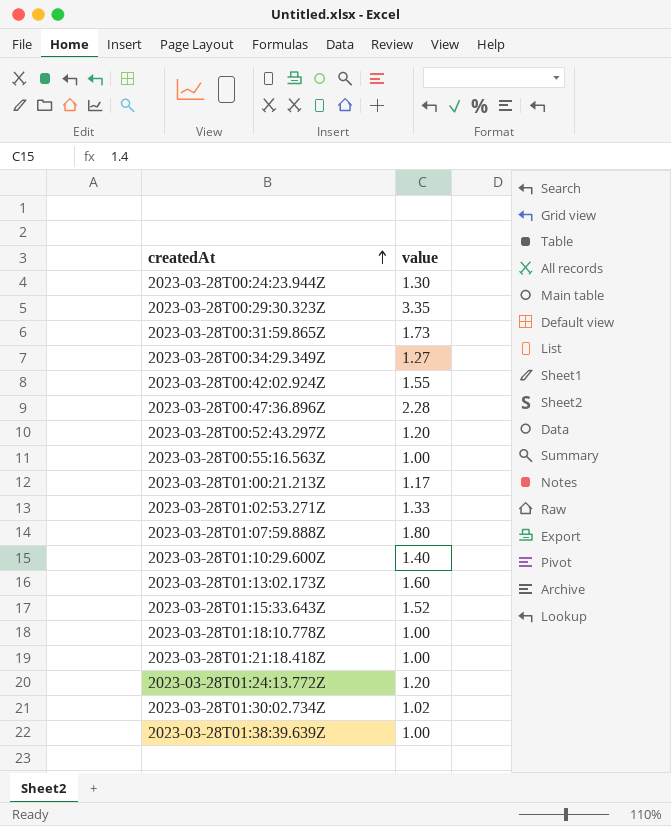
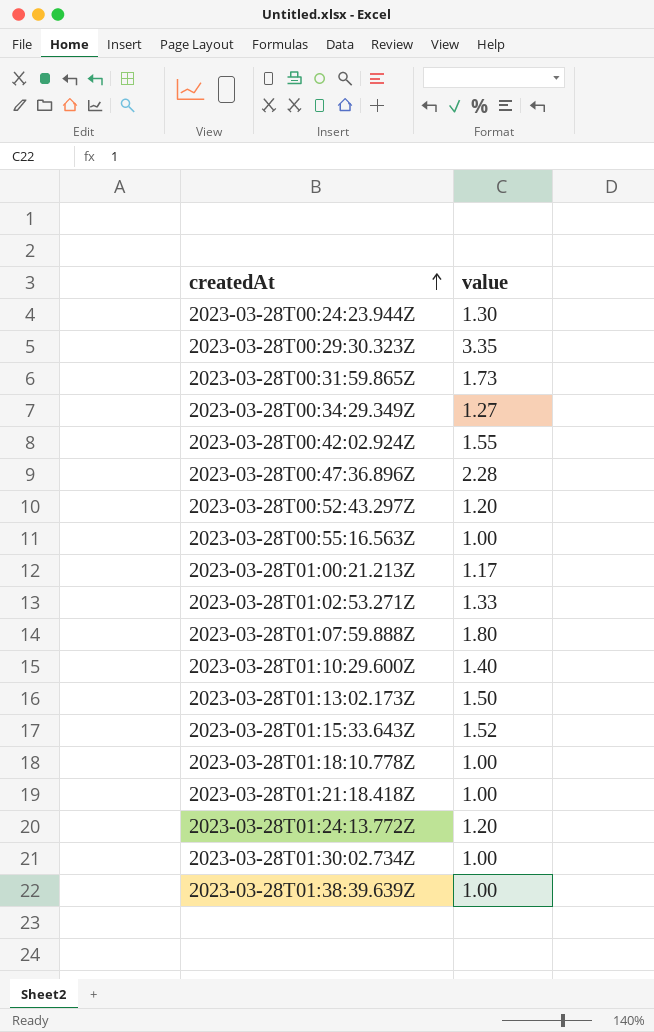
2023-03-28T01:13:02.173Z | value: 1.60 -> 1.50
2023-03-28T01:30:02.734Z | value: 1.02 -> 1.00

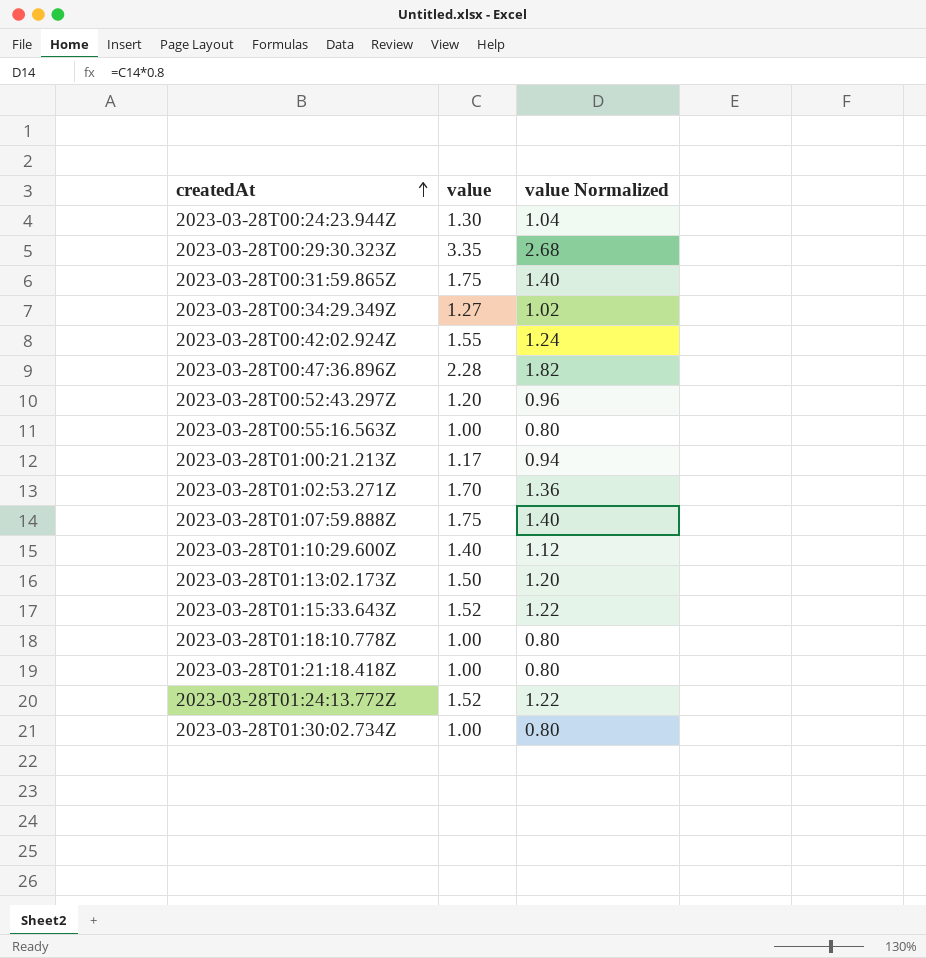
column value Normalized | formula: none -> [value] * 0.8
row 2023-03-28T01:38:39.639Z: 1.00 -> none
2023-03-28T00:31:59.865Z | value: 1.73 -> 1.75
2023-03-28T01:02:53.271Z | value: 1.33 -> 1.70
2023-03-28T01:07:59.888Z | value: 1.80 -> 1.75
2023-03-28T01:24:13.772Z | value: 1.20 -> 1.52

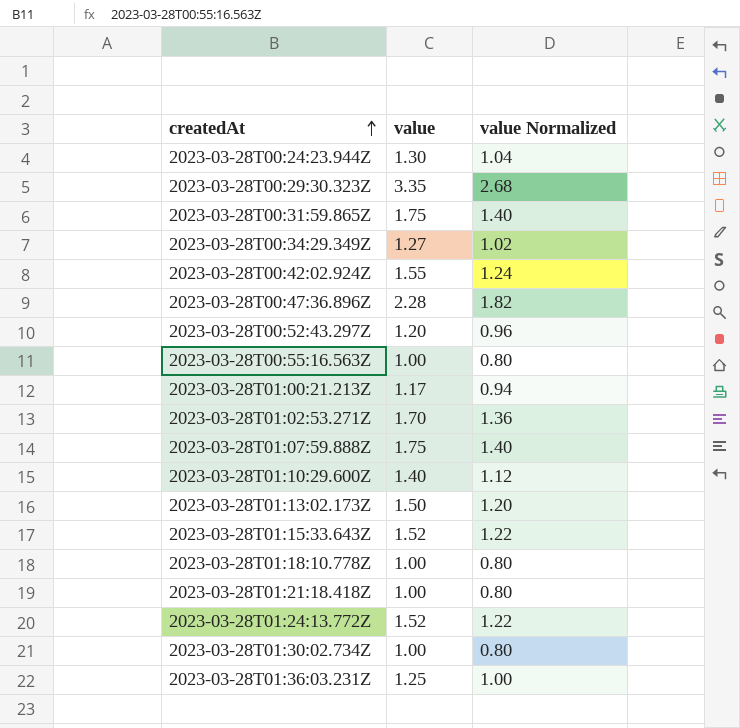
row 2023-03-28T01:36:03.231Z: none -> 1.25 | 1.00

